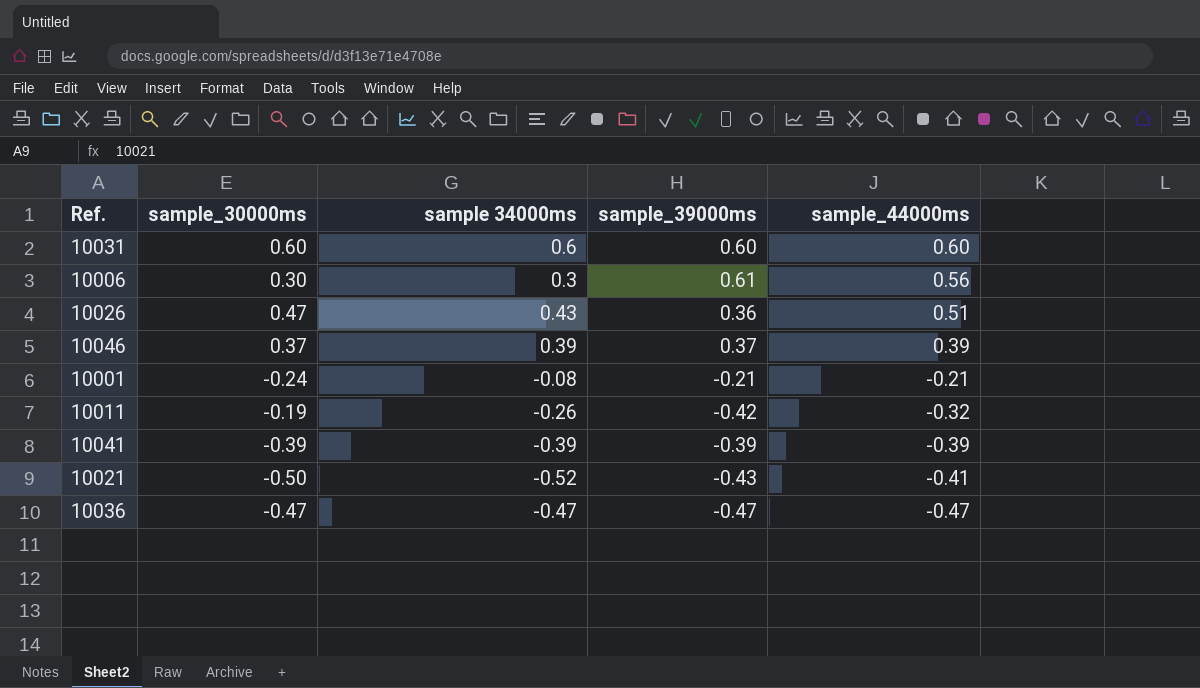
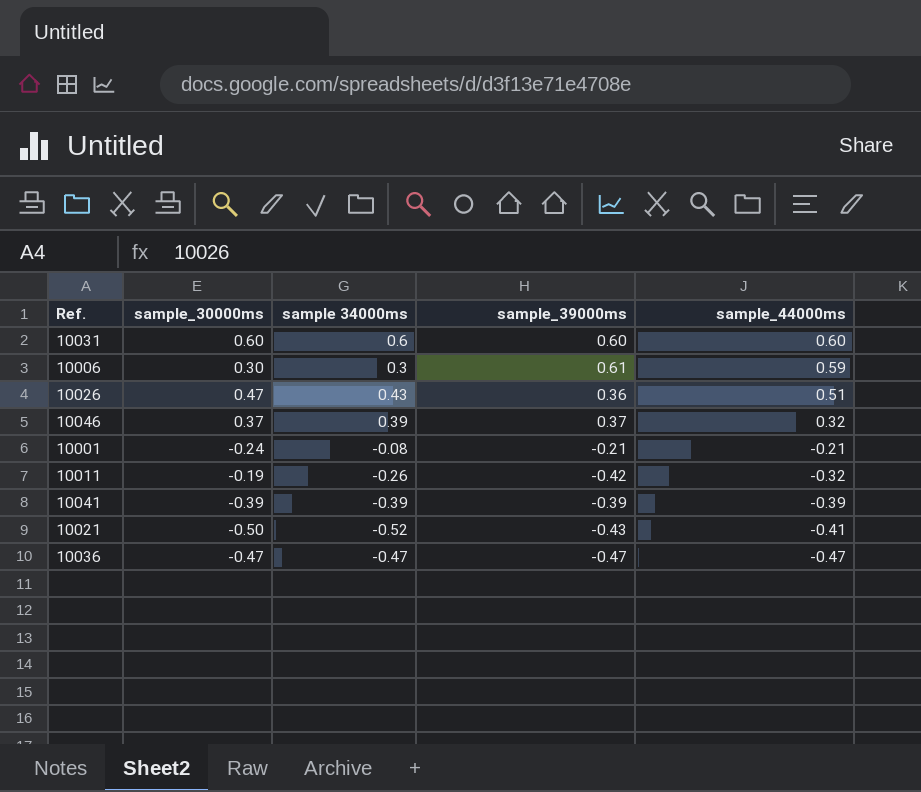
10006 | sample_44000ms: 0.56 -> 0.59
10046 | sample_44000ms: 0.39 -> 0.32

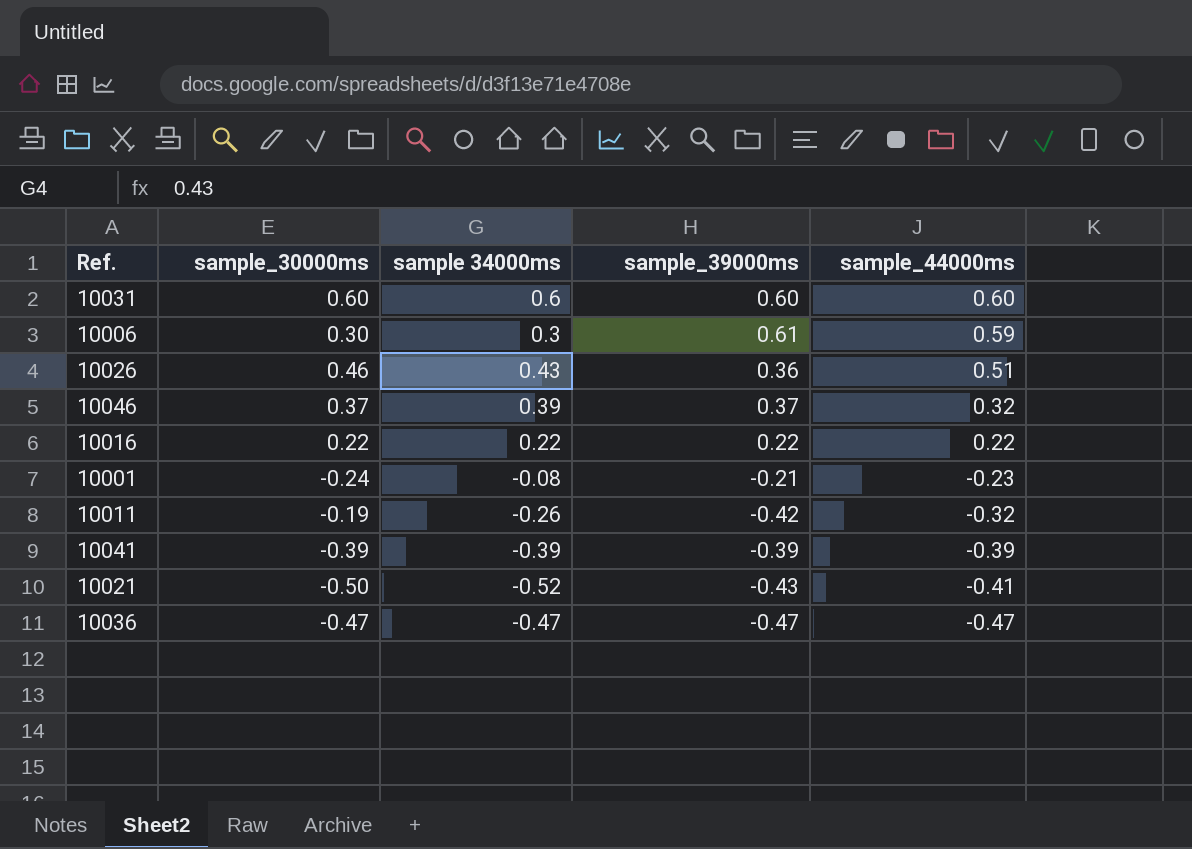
10026 | sample_30000ms: 0.47 -> 0.46
row 10016: none -> 0.22 | 0.22 | 0.22 | 0.22
10001 | sample_44000ms: -0.21 -> -0.23

